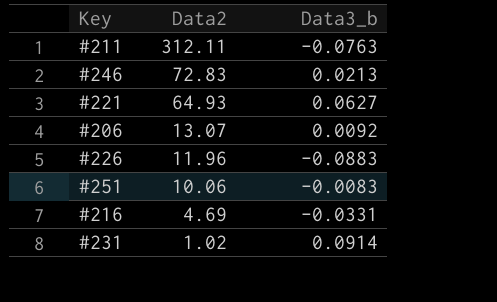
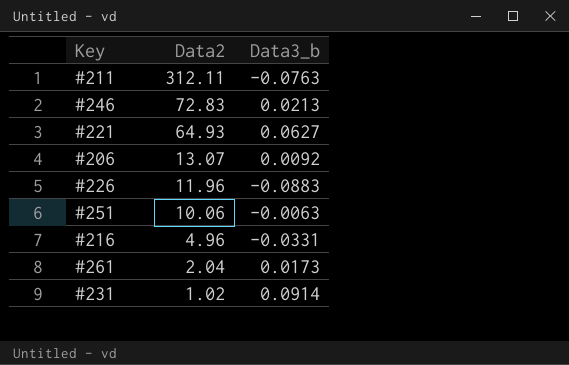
#251 | Data3_b: -0.0083 -> -0.0063
#216 | Data2: 4.69 -> 4.96
row #261: none -> 2.04 | 0.0173

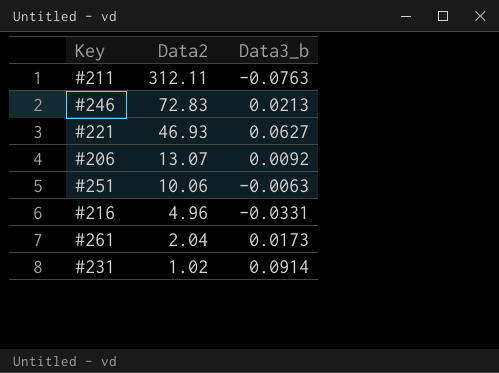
row #226: 11.96 | -0.0883 -> none
#221 | Data2: 64.93 -> 46.93

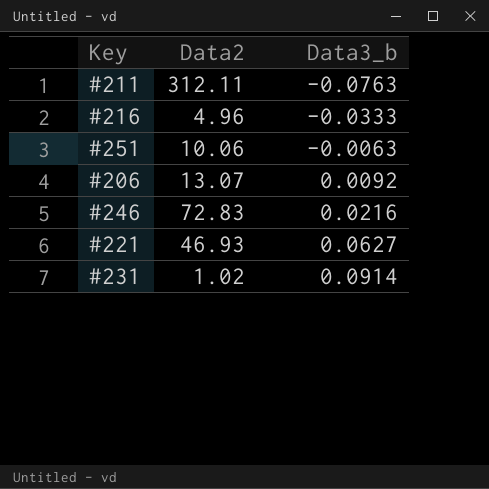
row order: Data2 descending -> Data3_b ascending
row #261: 2.04 | 0.0173 -> none
#216 | Data3_b: -0.0331 -> -0.0333
#246 | Data3_b: 0.0213 -> 0.0216

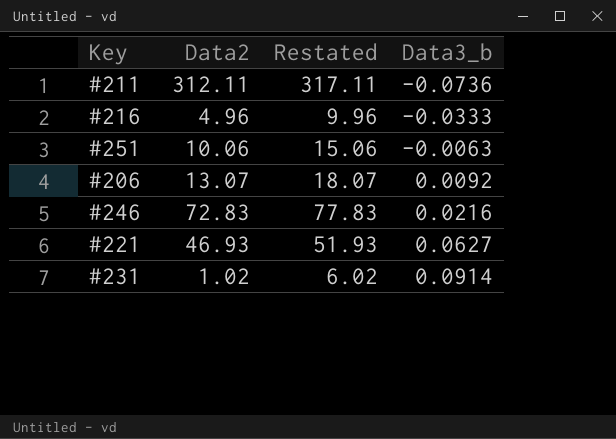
column Restated | formula: none -> [Data2] + 5
#211 | Data3_b: -0.0763 -> -0.0736

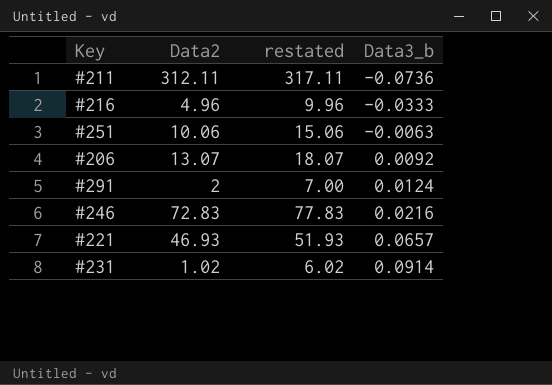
column name: Restated -> restated
row #291: none -> 2 | 7.00 | 0.0124
#221 | Data3_b: 0.0627 -> 0.0657

